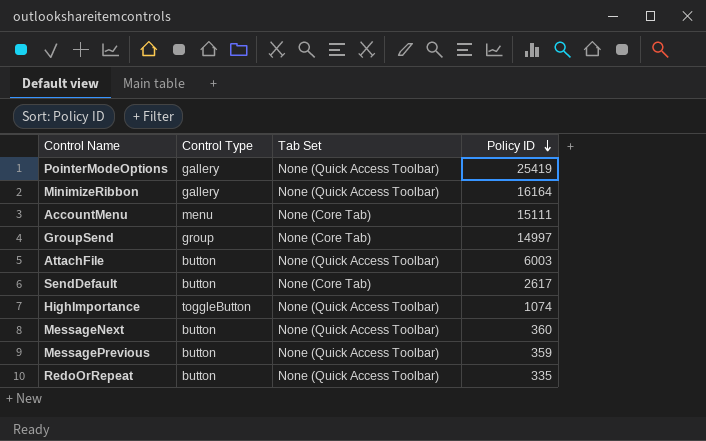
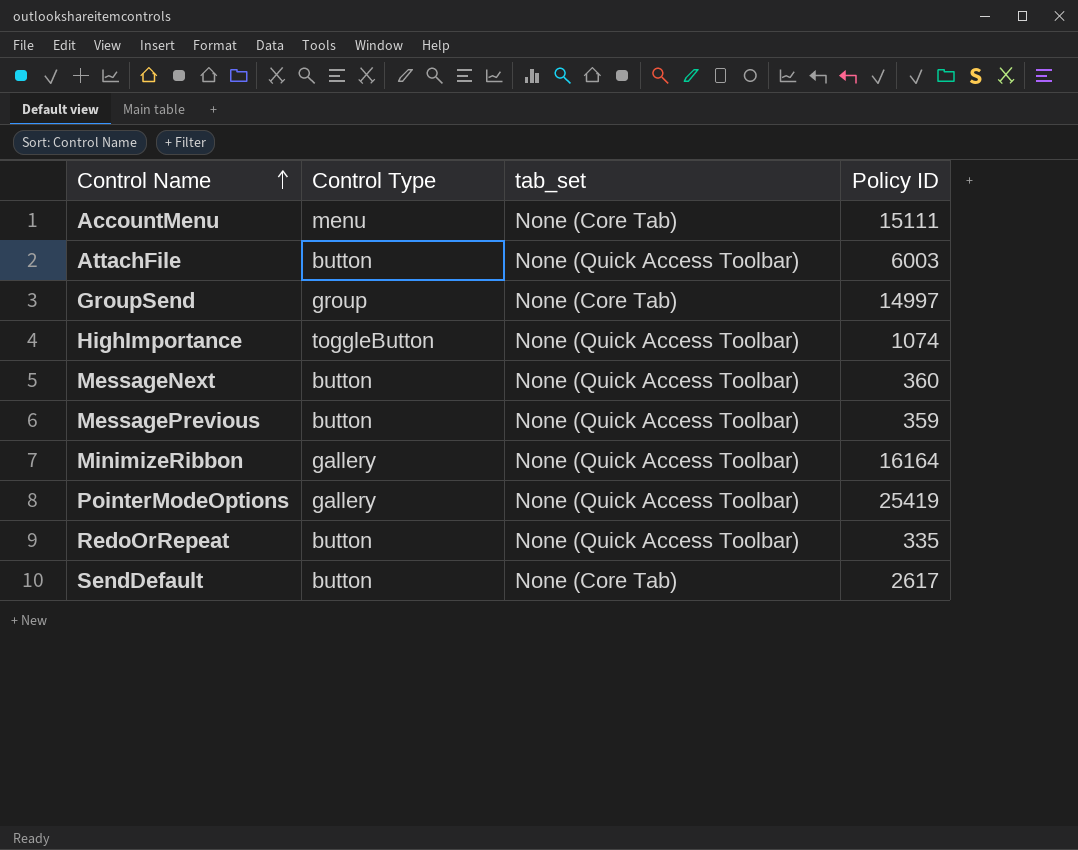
row order: Policy ID descending -> Control Name ascending
column name: Tab Set -> tab_set

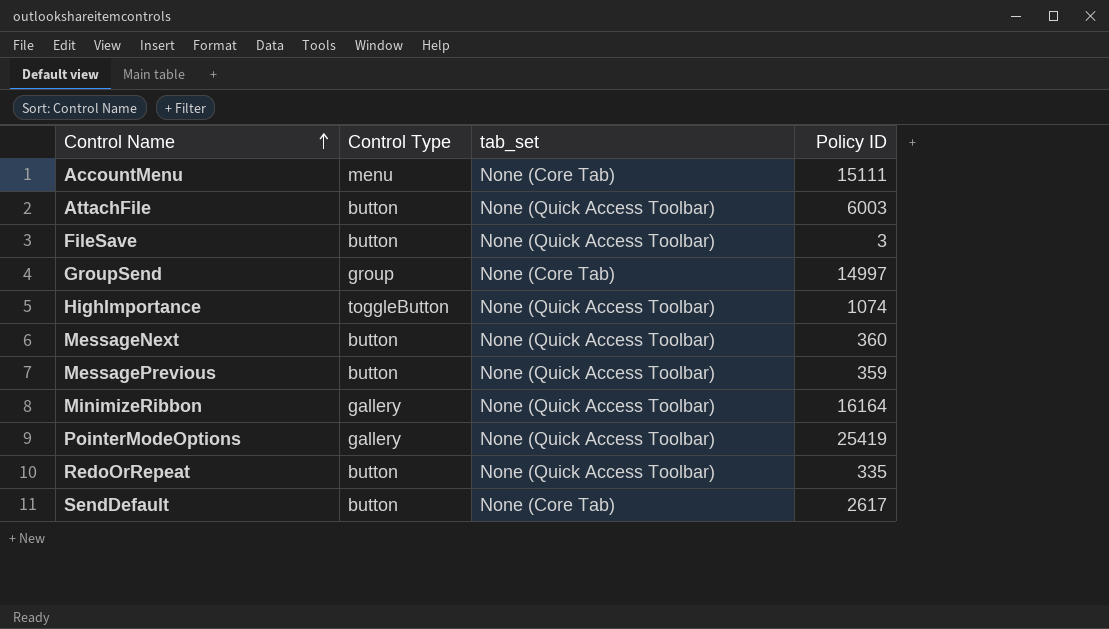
row FileSave: none -> button | None (Quick Access Toolbar) | 3

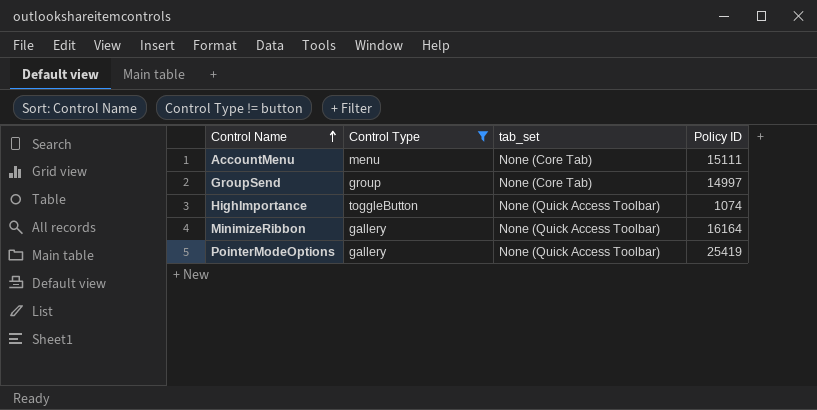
filter: none -> Control Type != button

